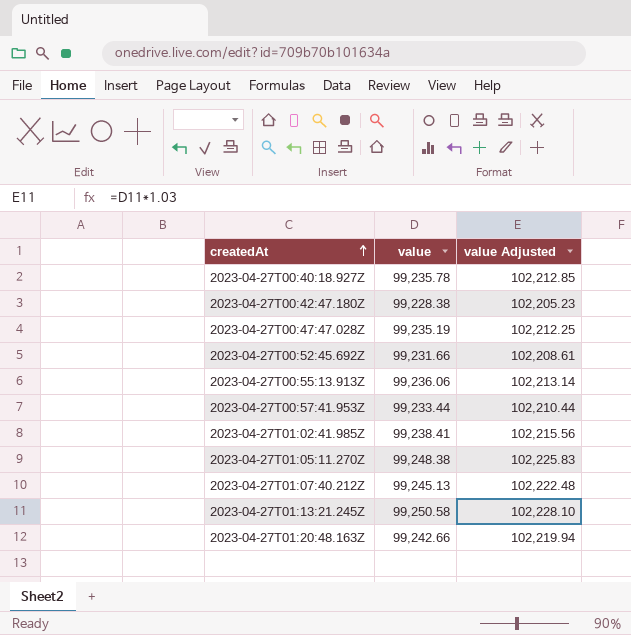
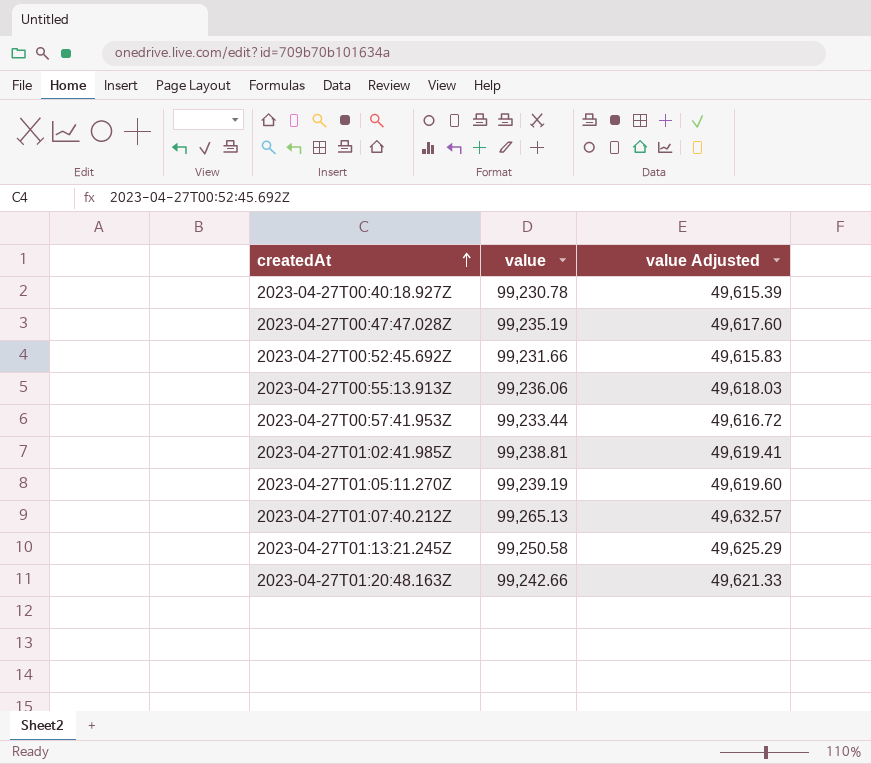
column value Adjusted | formula: [value] * 1.03 -> [value] * 0.5
row 2023-04-27T00:42:47.180Z: 99,228.38 | 102,205.23 -> none
2023-04-27T00:40:18.927Z | value: 99,235.78 -> 99,230.78
2023-04-27T01:02:41.985Z | value: 99,238.41 -> 99,238.81
2023-04-27T01:05:11.270Z | value: 99,248.38 -> 99,239.19
2023-04-27T01:07:40.212Z | value: 99,245.13 -> 99,265.13

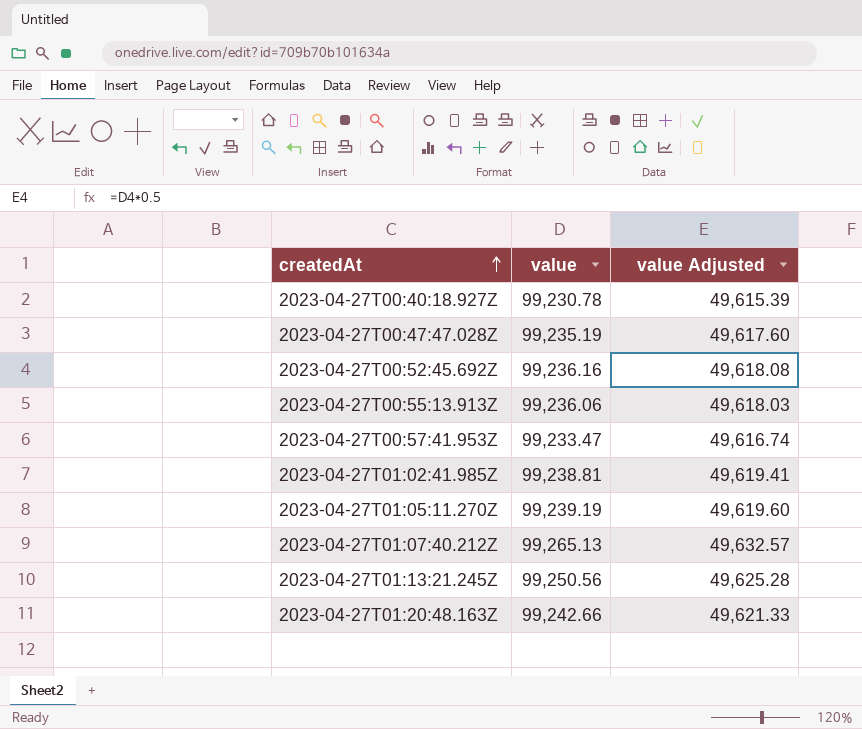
2023-04-27T00:52:45.692Z | value: 99,231.66 -> 99,236.16
2023-04-27T00:52:45.692Z | value Adjusted: 49,615.83 -> 49,618.08
2023-04-27T00:57:41.953Z | value: 99,233.44 -> 99,233.47
2023-04-27T00:57:41.953Z | value Adjusted: 49,616.72 -> 49,616.74
2023-04-27T01:13:21.245Z | value: 99,250.58 -> 99,250.56
2023-04-27T01:13:21.245Z | value Adjusted: 49,625.29 -> 49,625.28

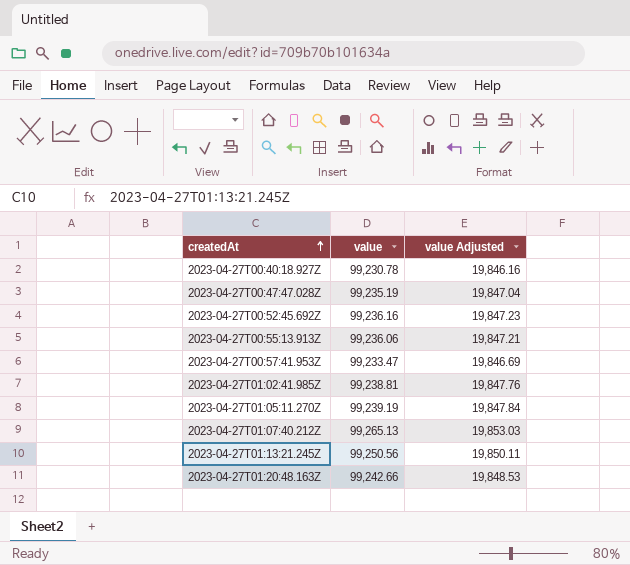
column value Adjusted | formula: [value] * 0.5 -> [value] * 0.2

